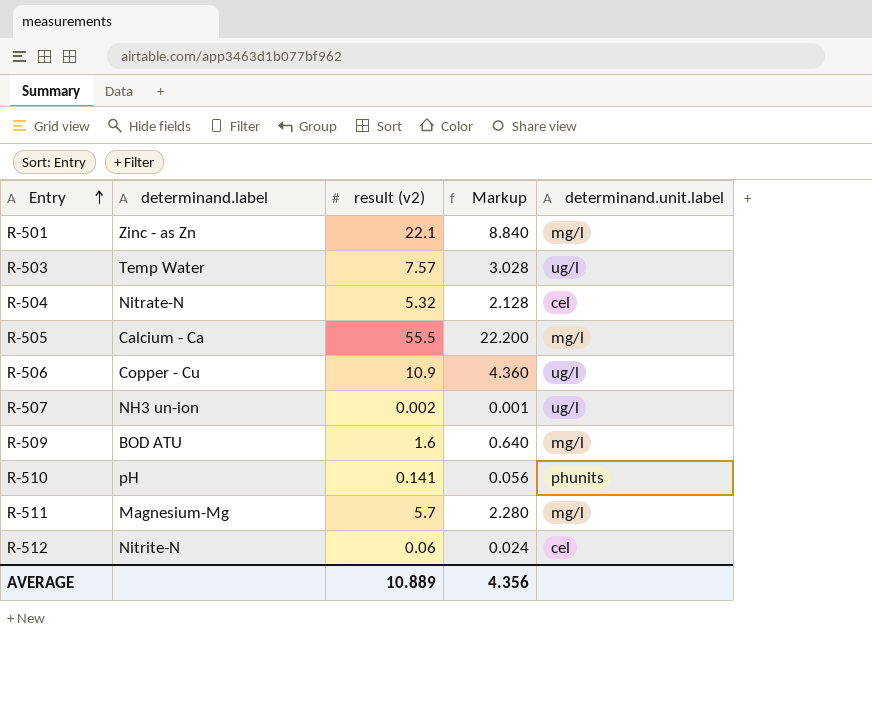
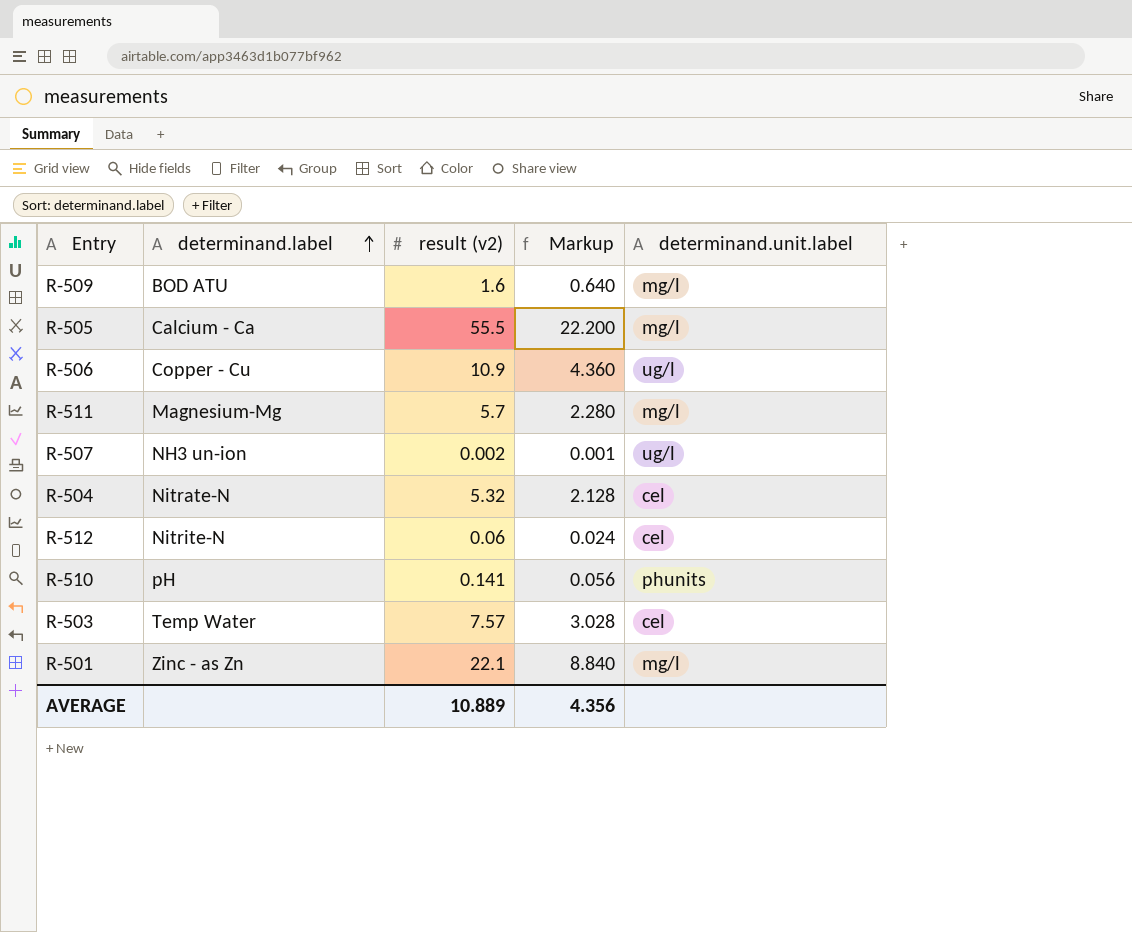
row order: Entry ascending -> determinand.label ascending
R-503 | determinand.unit.label: ug/l -> cel

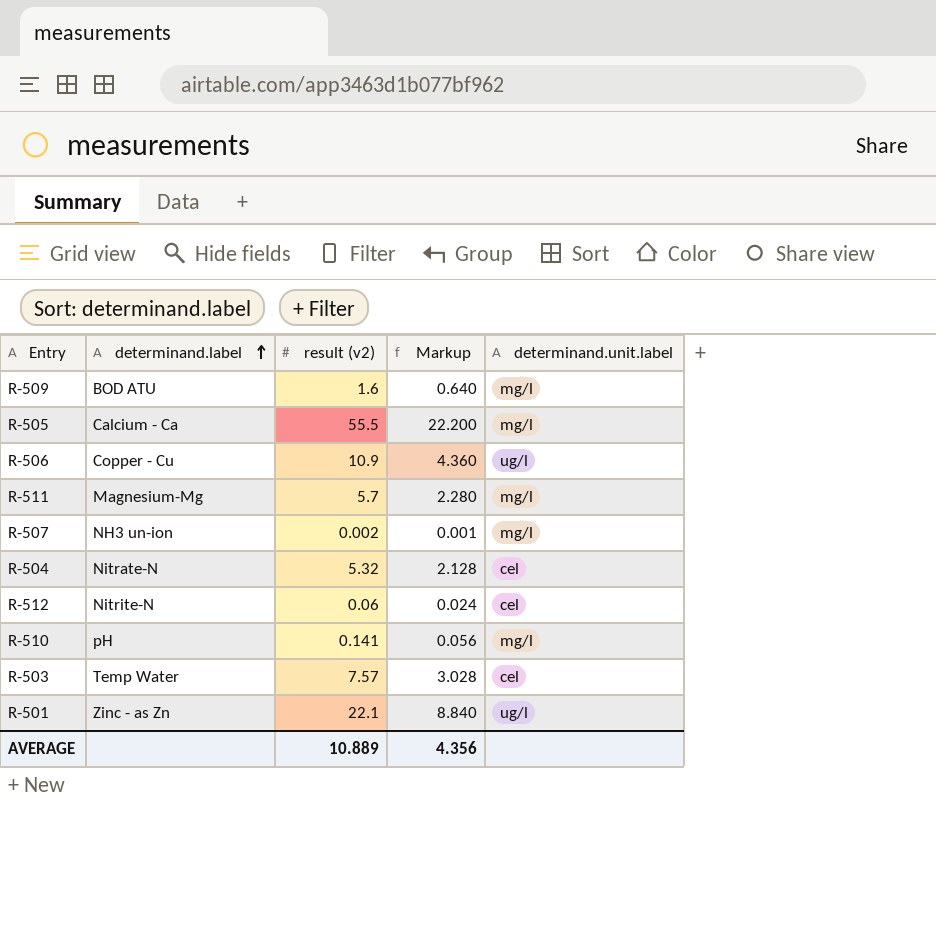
R-507 | determinand.unit.label: ug/l -> mg/l
R-510 | determinand.unit.label: phunits -> mg/l
R-501 | determinand.unit.label: mg/l -> ug/l

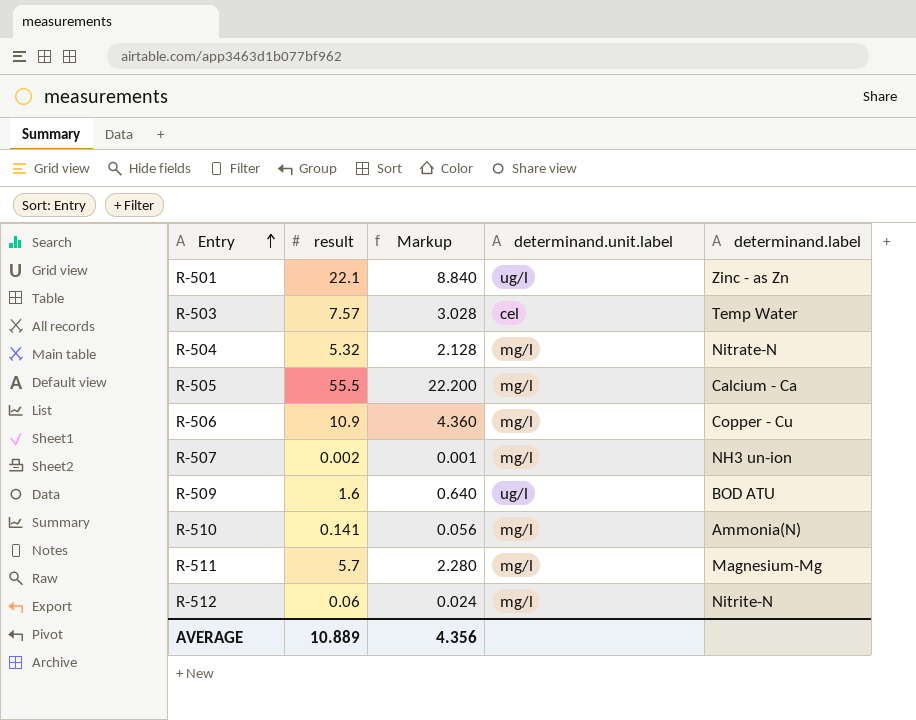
row order: determinand.label ascending -> Entry ascending
column name: result (v2) -> result
column determinand.label | position: 2 -> 5
R-504 | determinand.unit.label: cel -> mg/l
R-506 | determinand.unit.label: ug/l -> mg/l
R-509 | determinand.unit.label: mg/l -> ug/l
R-510 | determinand.label: pH -> Ammonia(N)
R-512 | determinand.unit.label: cel -> mg/l

